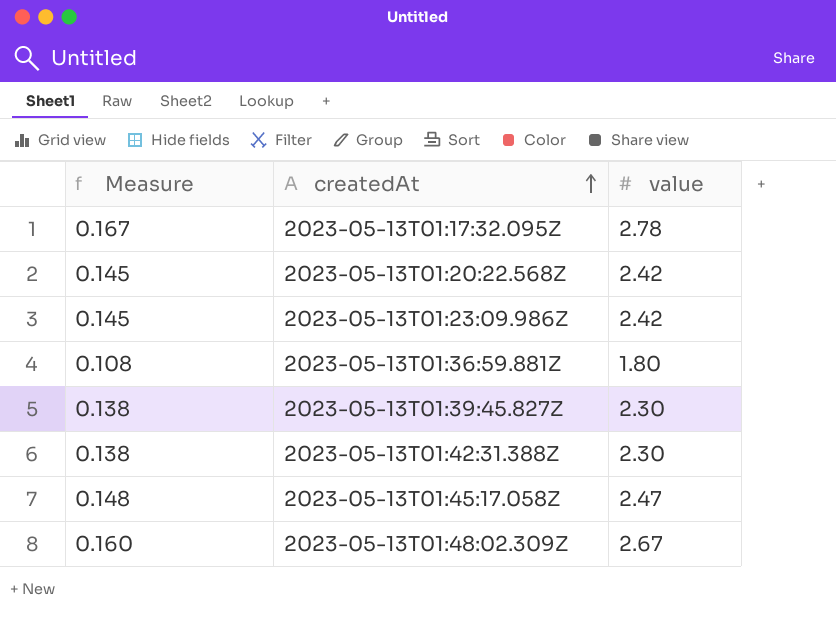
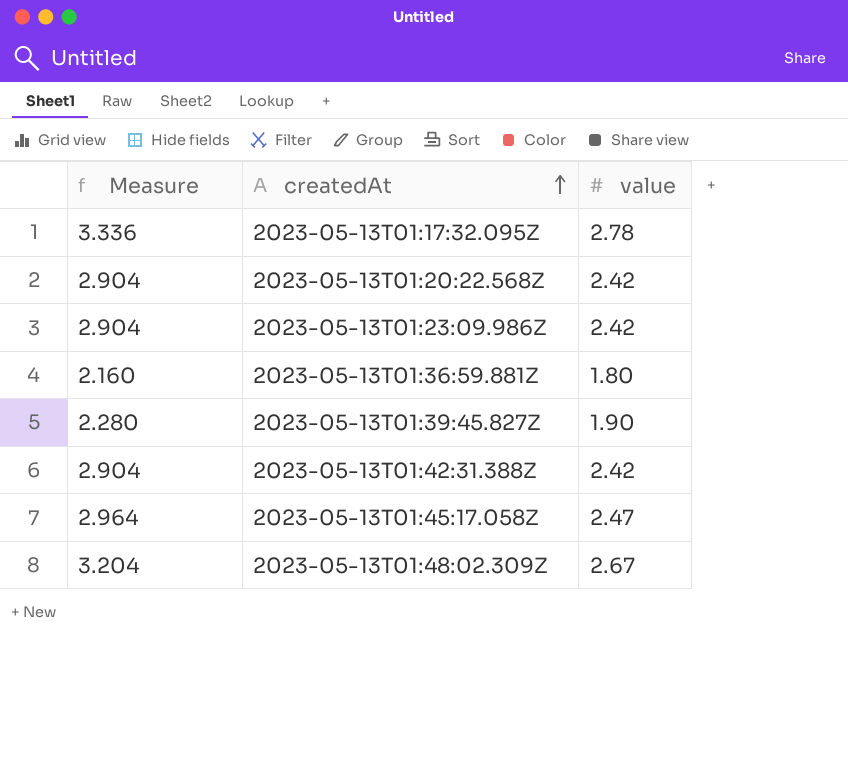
column Measure | formula: [value] * 0.06 -> [value] * 1.2
2023-05-13T01:39:45.827Z | value: 2.30 -> 1.90
2023-05-13T01:42:31.388Z | value: 2.30 -> 2.42

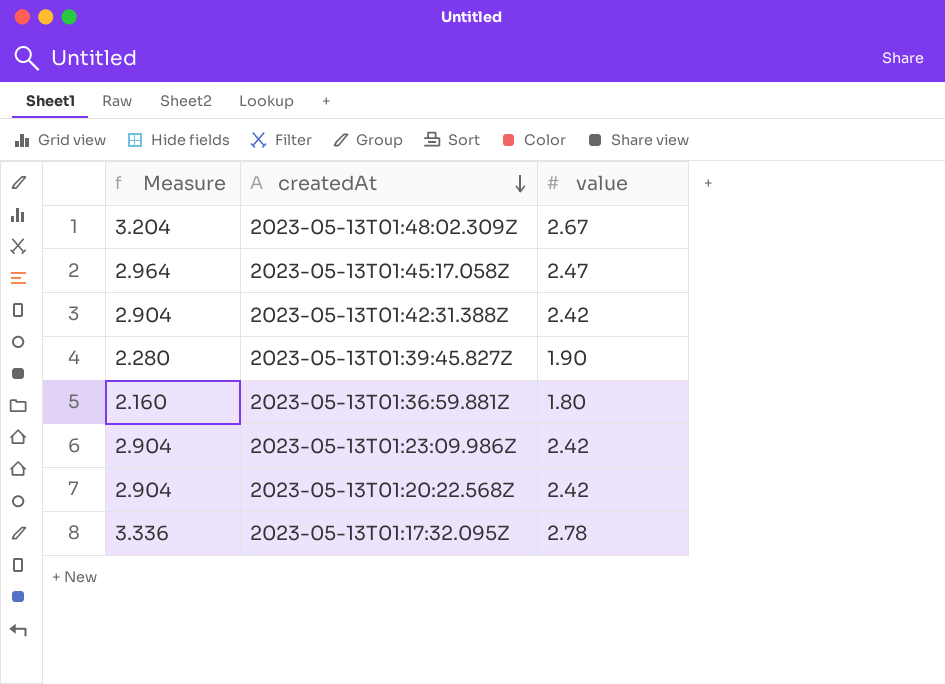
row order: createdAt ascending -> createdAt descending

